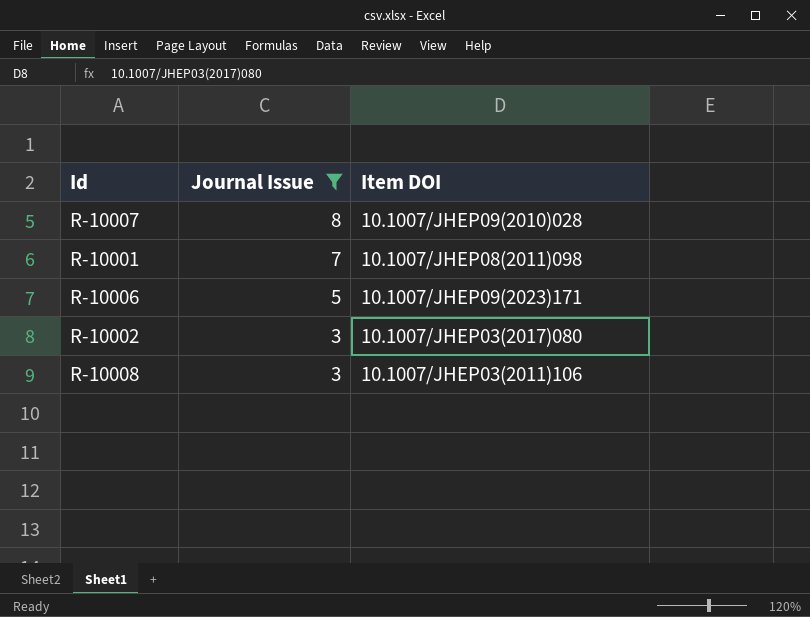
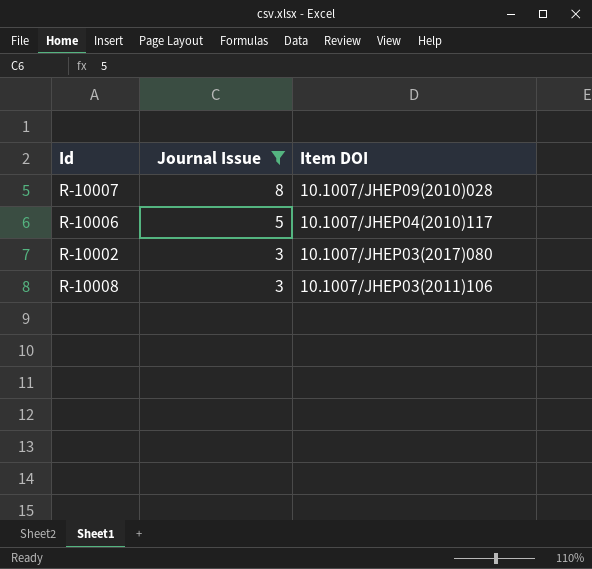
row R-10001: 7 | 10.1007/JHEP08(2011)098 -> none
R-10006 | Item DOI: 10.1007/JHEP09(2023)171 -> 10.1007/JHEP04(2010)117

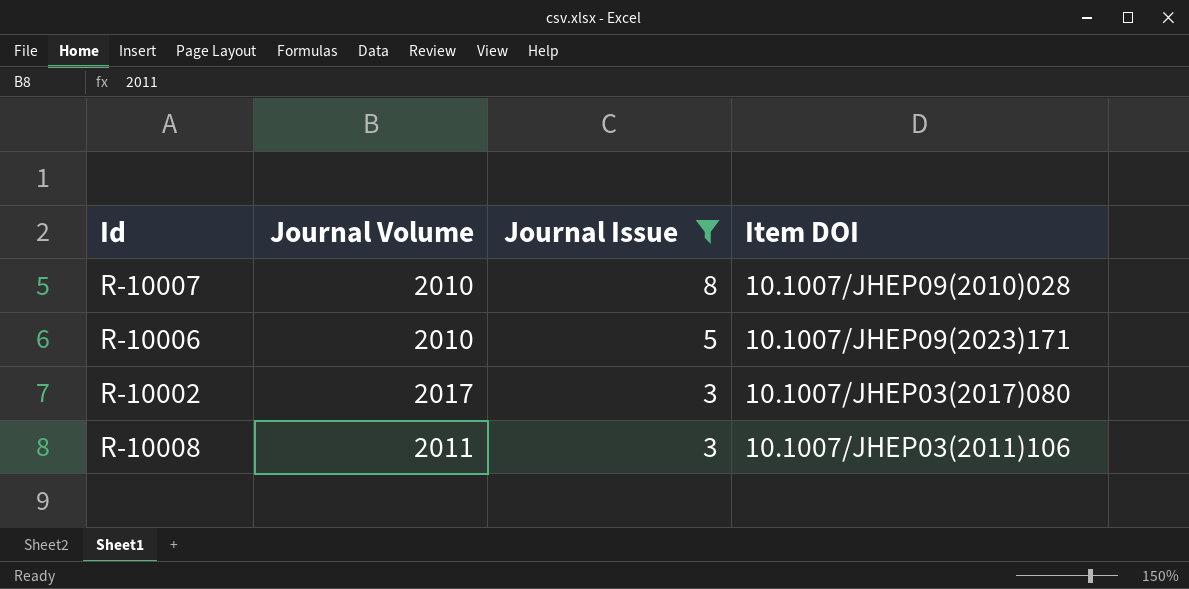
column Journal Volume | position: none -> 2
R-10006 | Item DOI: 10.1007/JHEP04(2010)117 -> 10.1007/JHEP09(2023)171

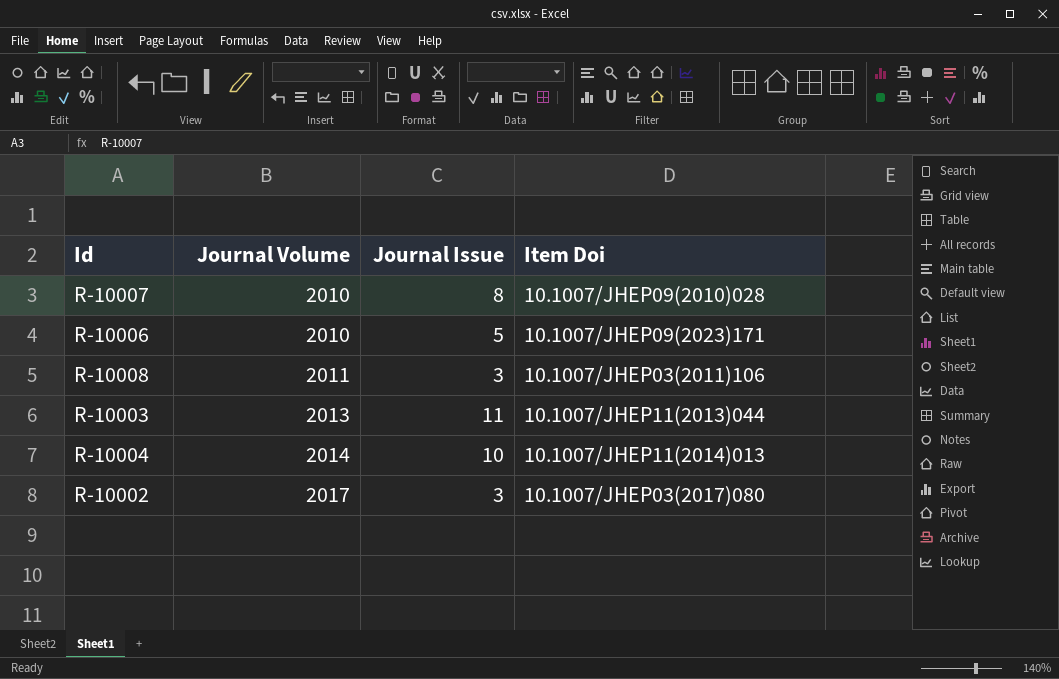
filter: Journal Issue <= 8 -> none
row order: Journal Issue descending -> Journal Volume ascending
column name: Item DOI -> Item Doi

